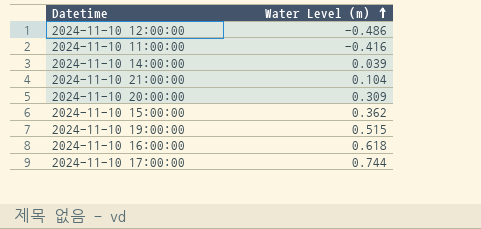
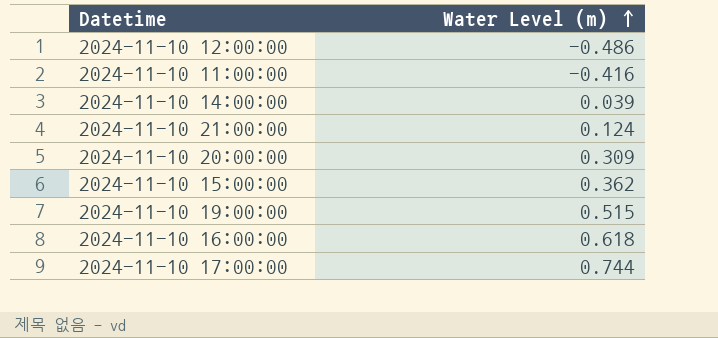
2024-11-10 21:00:00 | Water Level (m): 0.104 -> 0.124

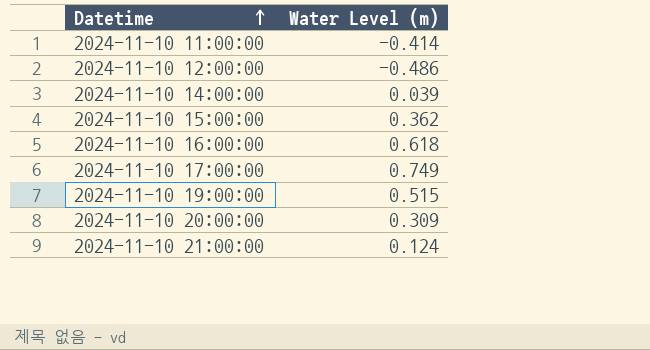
row order: Water Level (m) ascending -> Datetime ascending
2024-11-10 11:00:00 | Water Level (m): -0.416 -> -0.414
2024-11-10 17:00:00 | Water Level (m): 0.744 -> 0.749

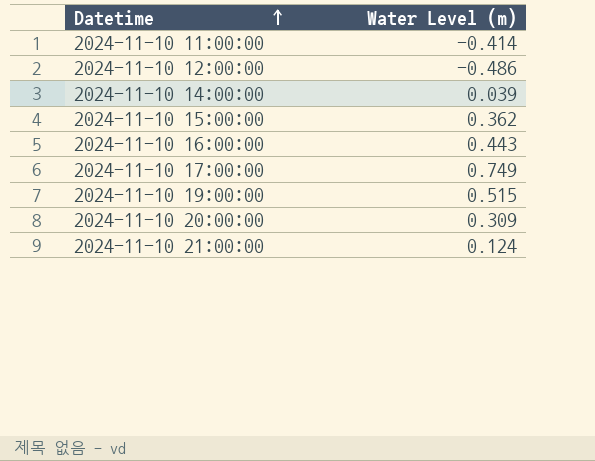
2024-11-10 16:00:00 | Water Level (m): 0.618 -> 0.443

